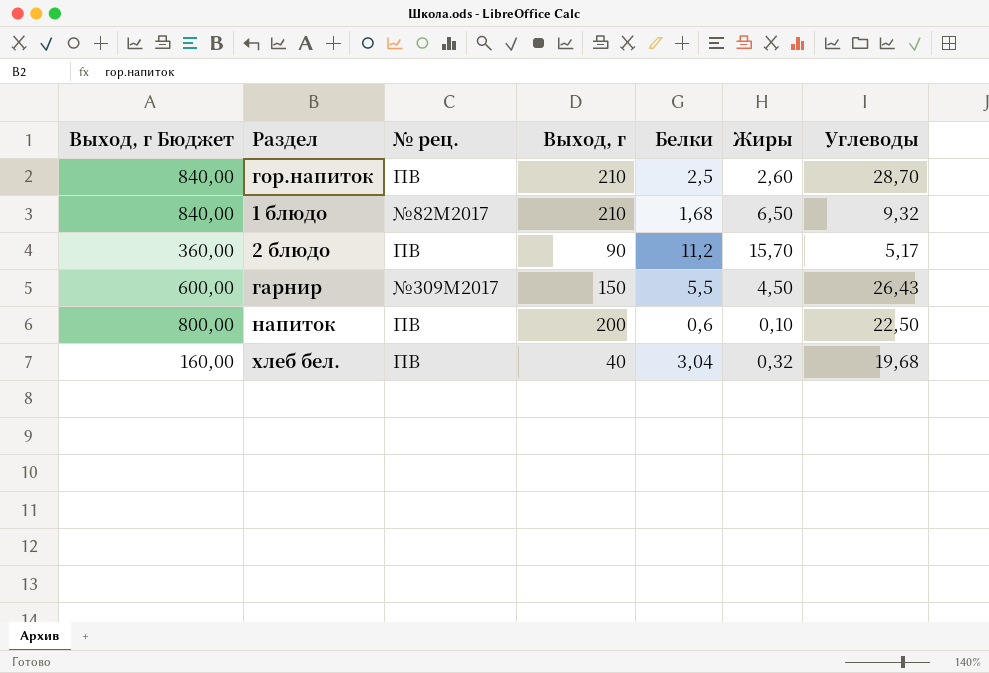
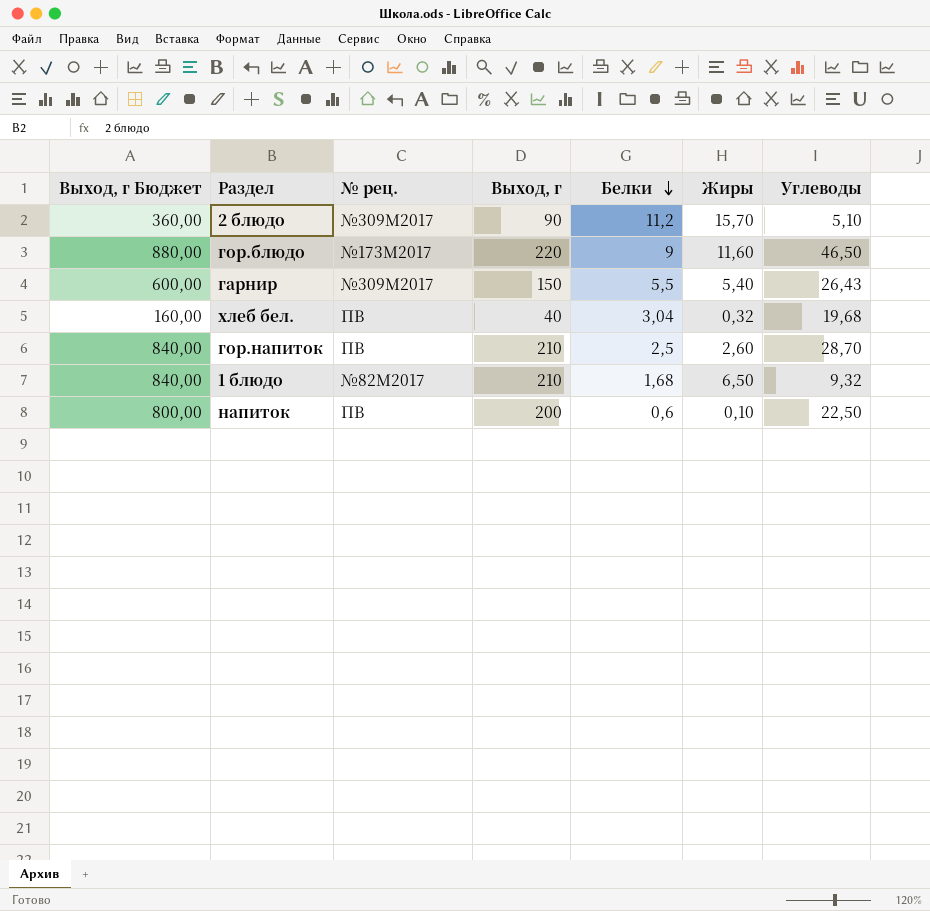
row order: none -> Белки descending
2 блюдо | № рец.: ПВ -> №309М2017
2 блюдо | Углеводы: 5,17 -> 5,10
row гор.блюдо: none -> 880,00 | №173М2017 | 220 | 9 | 11,60 | 46,50
гарнир | Жиры: 4,50 -> 5,40

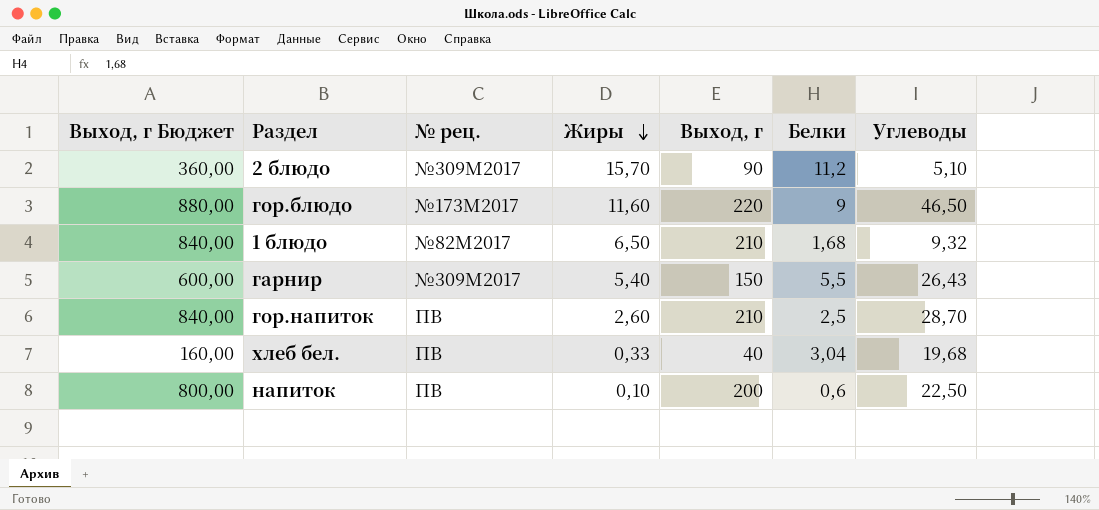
row order: Белки descending -> Жиры descending
column Жиры | position: 6 -> 4
хлеб бел. | Жиры: 0,32 -> 0,33

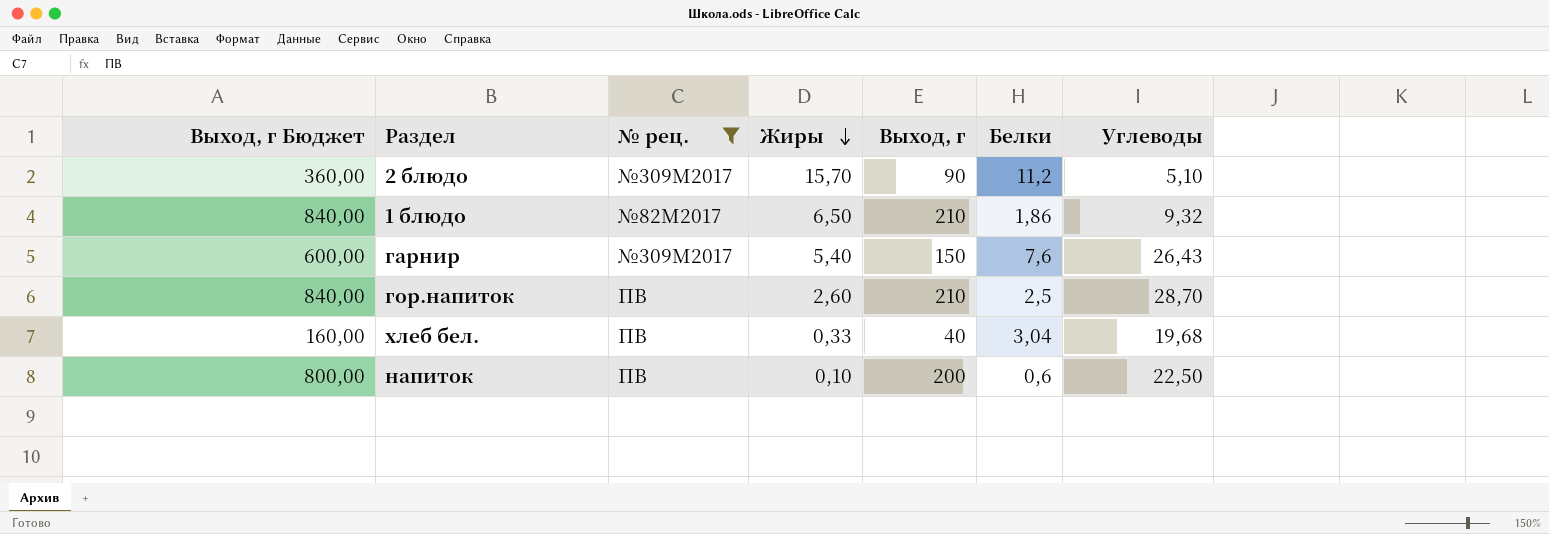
filter: none -> № рец. != №173М2017
1 блюдо | Белки: 1,68 -> 1,86
гарнир | Белки: 5,5 -> 7,6

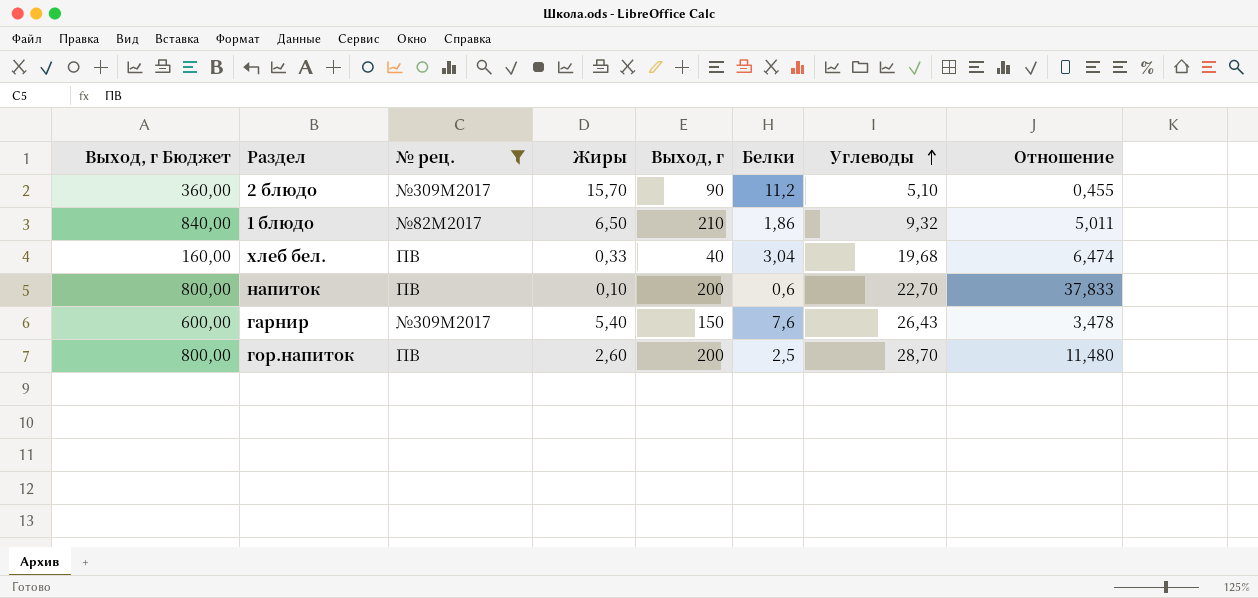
row order: Жиры descending -> Углеводы ascending
column Отношение | formula: none -> [Углеводы] / [Белки]
напиток | Углеводы: 22,50 -> 22,70
гор.напиток | Выход, г Бюджет: 840,00 -> 800,00
гор.напиток | Выход, г: 210 -> 200

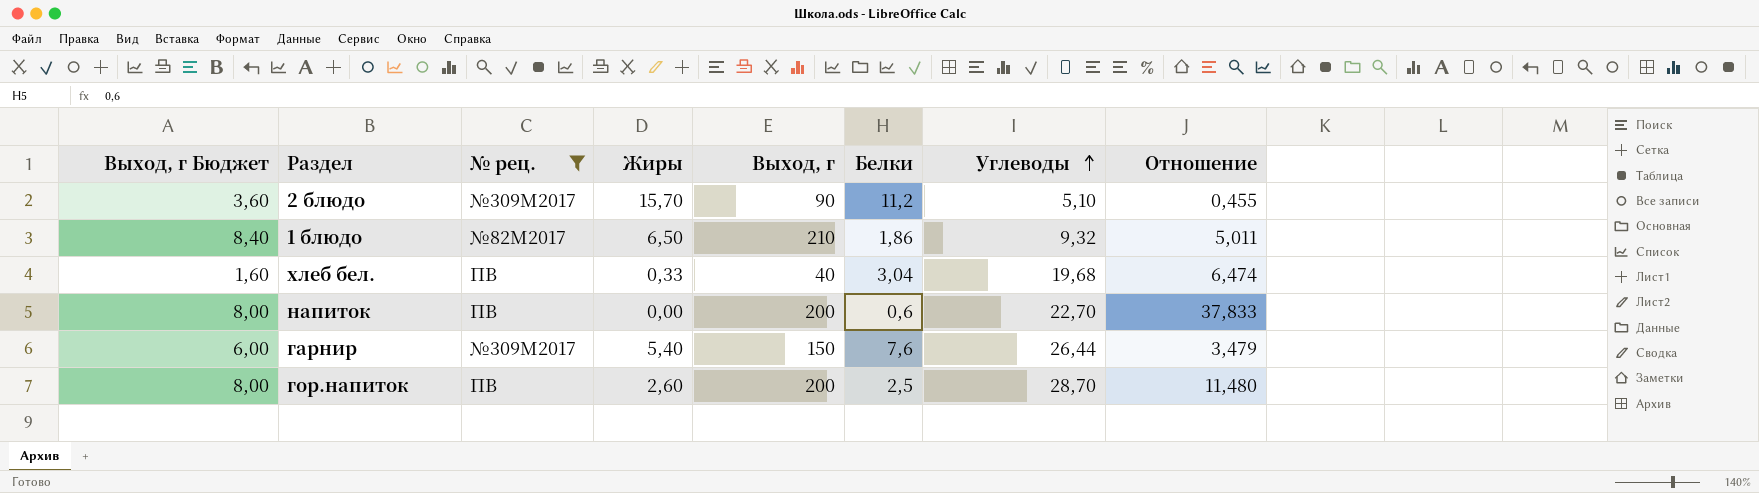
column Выход, г Бюджет | formula: [Выход, г] * 4 -> [Выход, г] * 0,04
напиток | Жиры: 0,10 -> 0,00
гарнир | Углеводы: 26,43 -> 26,44
гарнир | Отношение: 3,478 -> 3,479

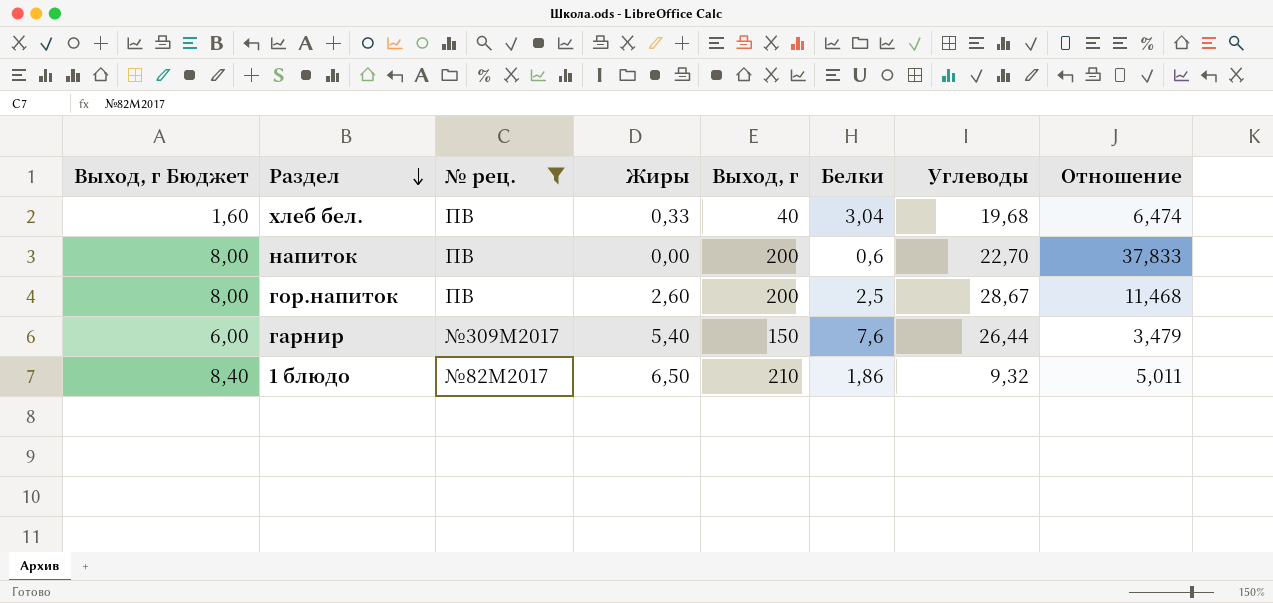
row order: Углеводы ascending -> Раздел descending
row 2 блюдо: 3,60 | №309М2017 | 15,70 | 90 | 11,2 | 5,10 | 0,455 -> none
гор.напиток | Углеводы: 28,70 -> 28,67
гор.напиток | Отношение: 11,480 -> 11,468

